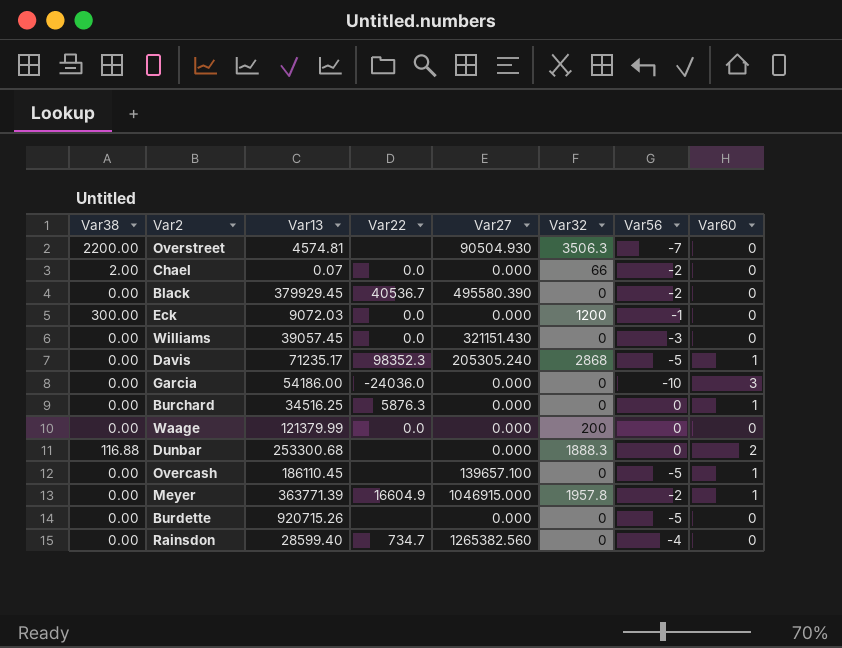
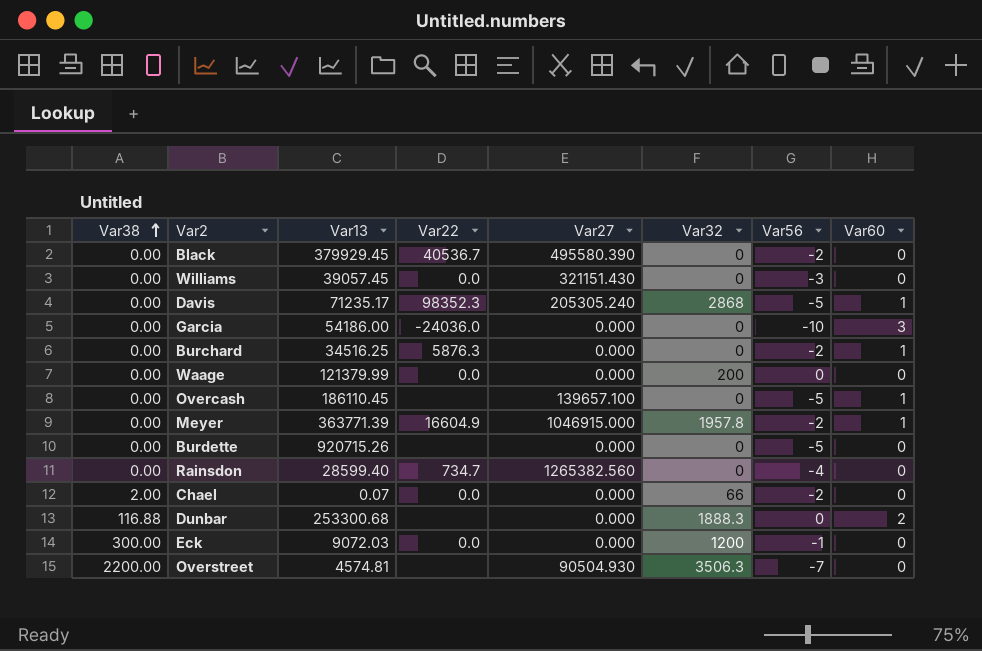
row order: none -> Var38 ascending
Burchard | Var56: 0 -> -2

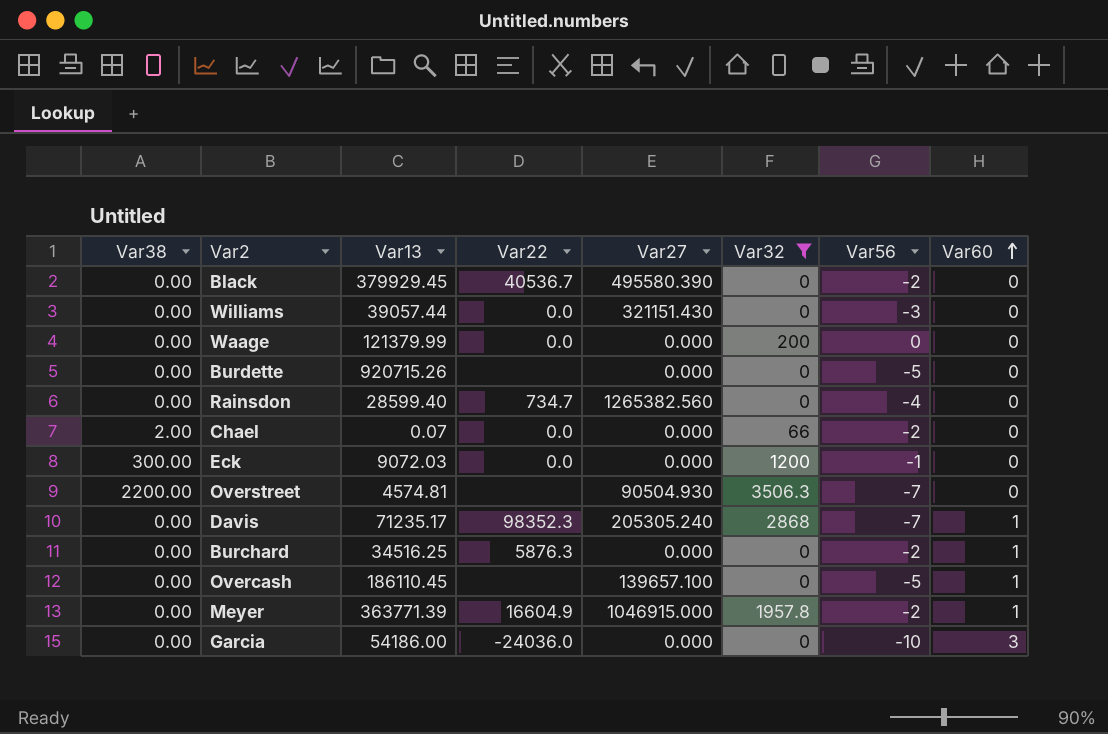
filter: none -> Var32 != 1888.3
row order: Var38 ascending -> Var60 ascending
Williams | Var13: 39057.45 -> 39057.44
Davis | Var56: -5 -> -7

